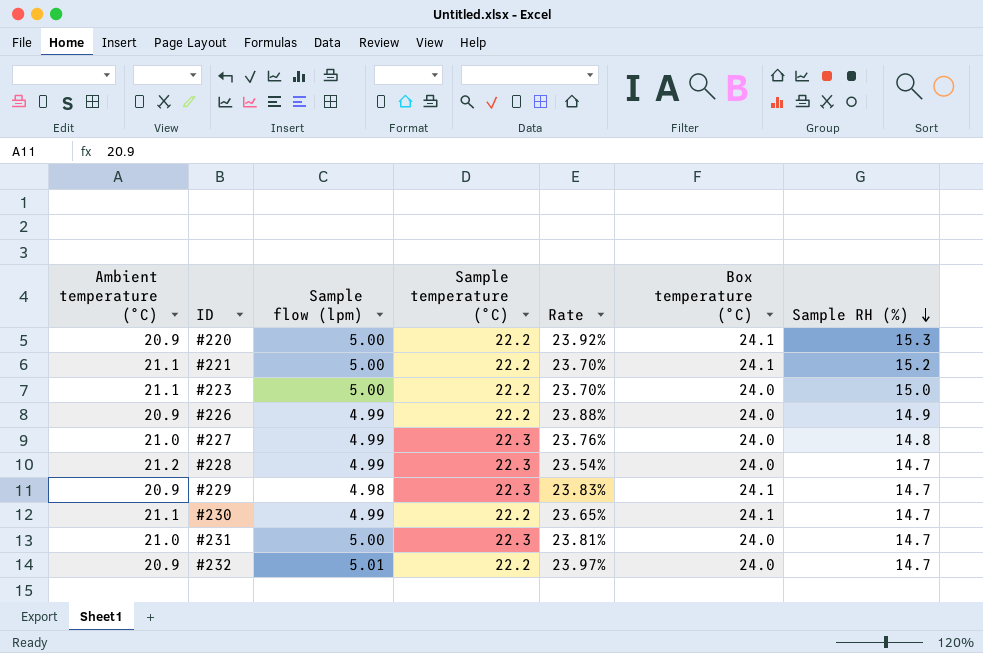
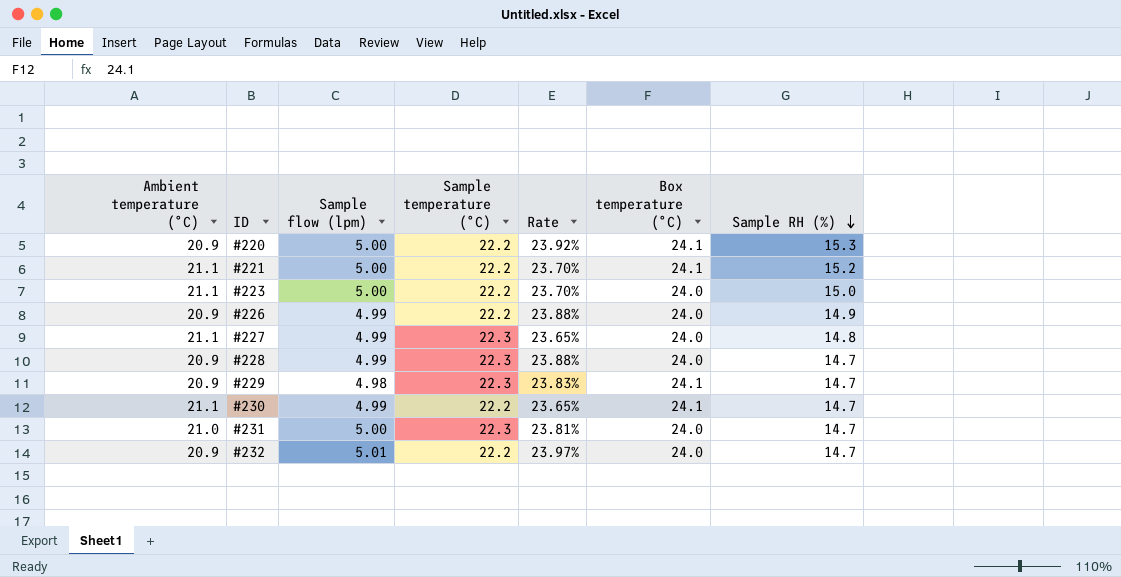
#227 | Ambient temperature (°C): 21.0 -> 21.1
#227 | Rate: 23.76% -> 23.65%
#228 | Ambient temperature (°C): 21.2 -> 20.9
#228 | Rate: 23.54% -> 23.88%

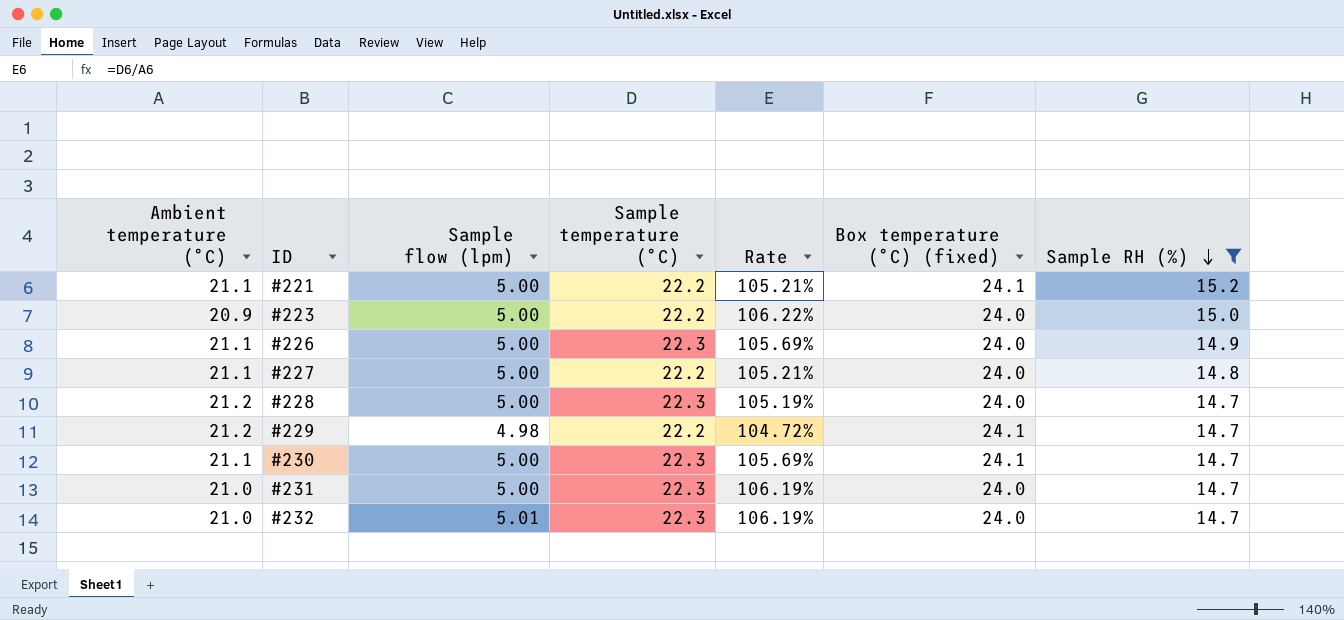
filter: none -> Sample RH (%) != 15.3
column Rate | formula: [Sample flow (lpm)] / [Ambient temperature (°C)] -> [Sample temperature (°C)] / [Ambient temperature (°C)]
column name: Box temperature (°C) -> Box temperature (°C) (fixed)
#223 | Ambient temperature (°C): 21.1 -> 20.9
#226 | Ambient temperature (°C): 20.9 -> 21.1
#226 | Sample flow (lpm): 4.99 -> 5.00
#226 | Sample temperature (°C): 22.2 -> 22.3
#227 | Sample flow (lpm): 4.99 -> 5.00
#227 | Sample temperature (°C): 22.3 -> 22.2
#228 | Ambient temperature (°C): 20.9 -> 21.2
#228 | Sample flow (lpm): 4.99 -> 5.00
#229 | Ambient temperature (°C): 20.9 -> 21.2
#229 | Sample temperature (°C): 22.3 -> 22.2
#230 | Sample flow (lpm): 4.99 -> 5.00
#230 | Sample temperature (°C): 22.2 -> 22.3
#232 | Ambient temperature (°C): 20.9 -> 21.0
#232 | Sample temperature (°C): 22.2 -> 22.3

